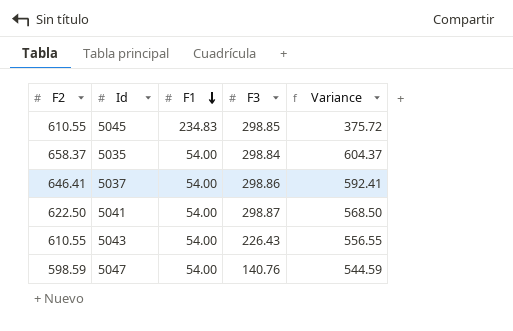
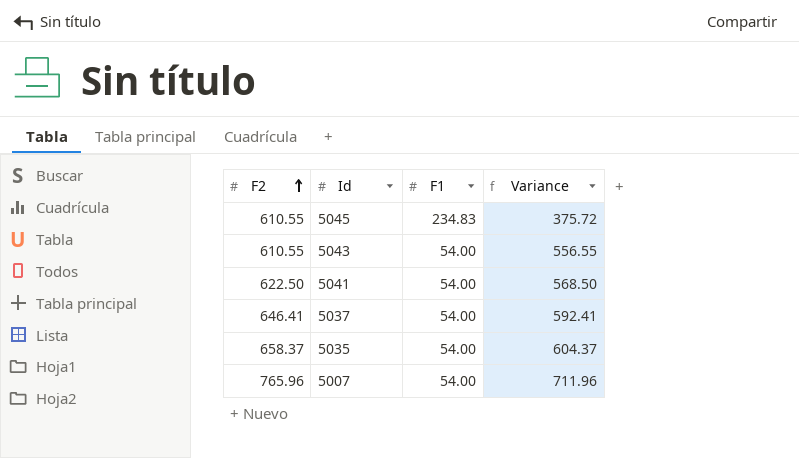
row order: F1 descending -> F2 ascending
column F3 | position: 4 -> none
row 5047: 598.59 | 54.00 | 140.76 | 544.59 -> none
row 5007: none -> 765.96 | 54.00 | 711.96

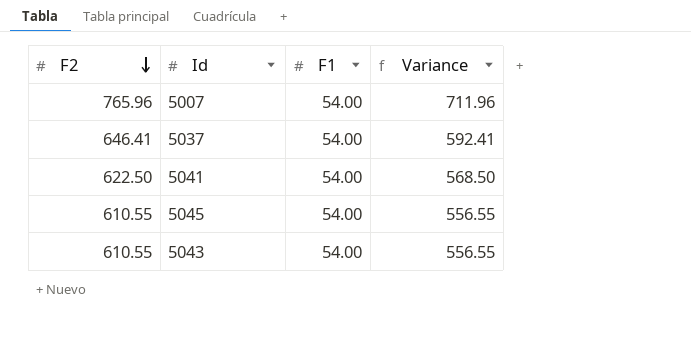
row order: F2 ascending -> F2 descending
row 5035: 658.37 | 54.00 | 604.37 -> none
5045 | F1: 234.83 -> 54.00
5045 | Variance: 375.72 -> 556.55

